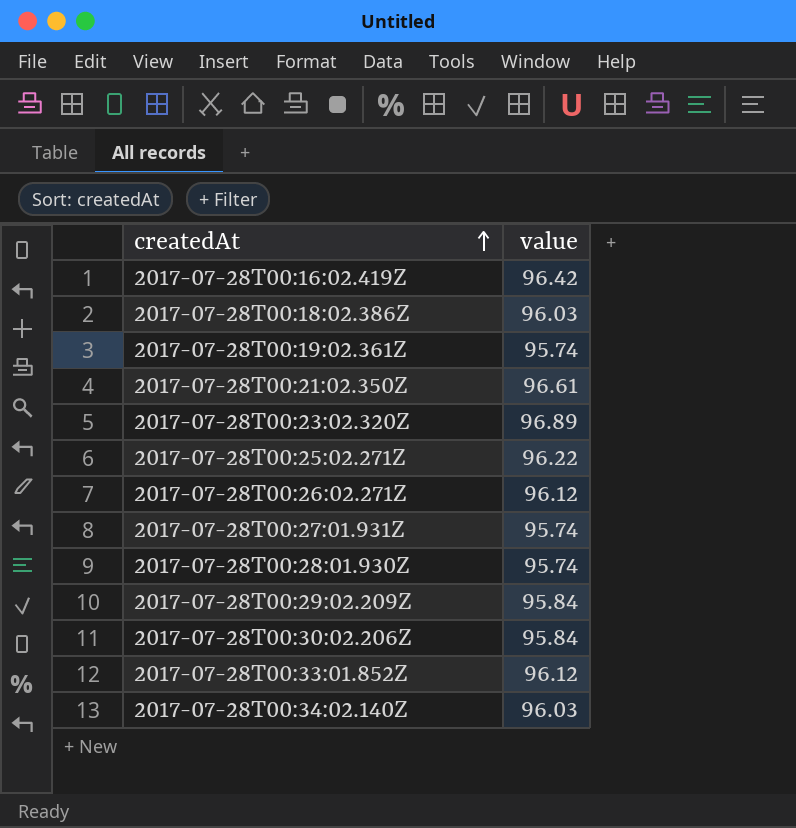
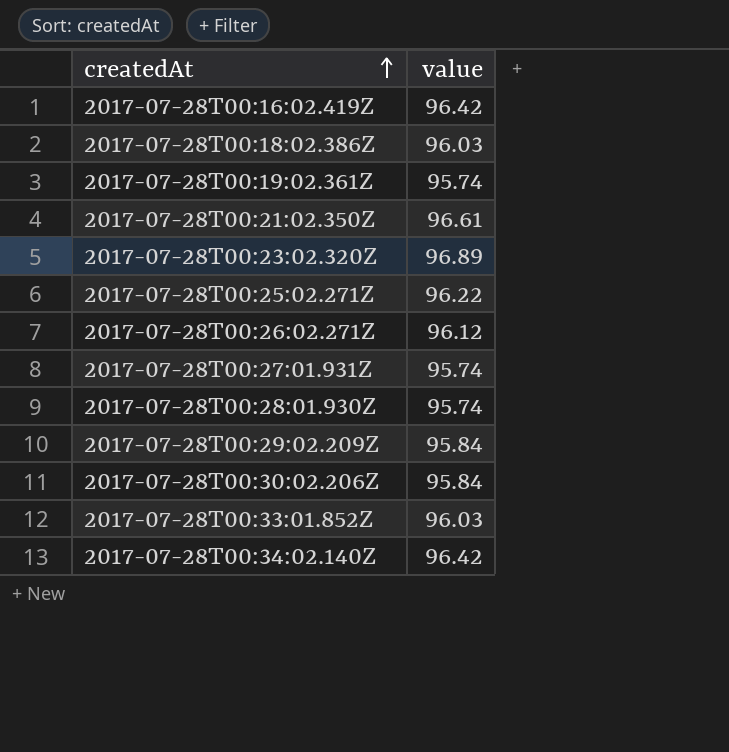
2017-07-28T00:33:01.852Z | value: 96.12 -> 96.03
2017-07-28T00:34:02.140Z | value: 96.03 -> 96.42

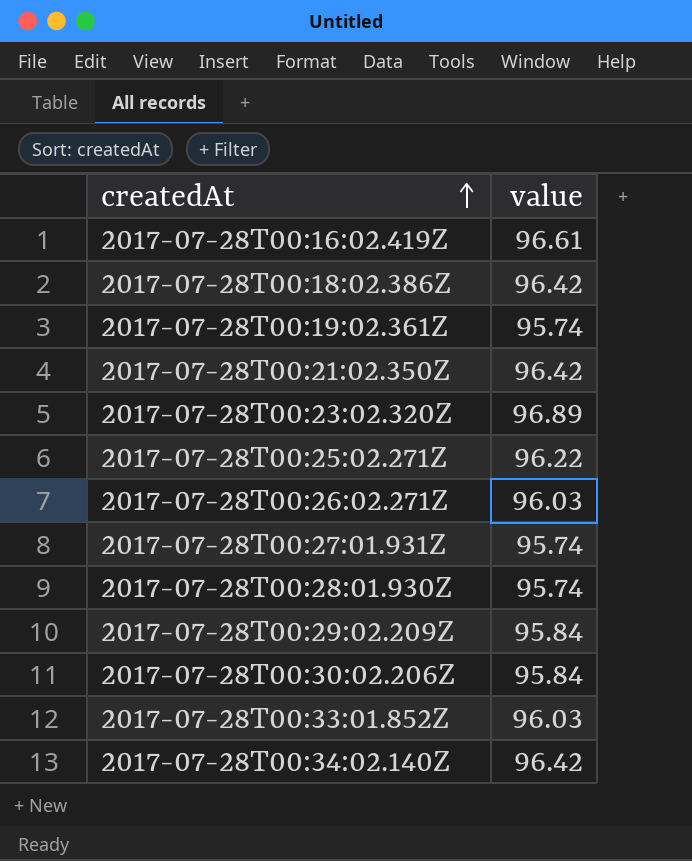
2017-07-28T00:16:02.419Z | value: 96.42 -> 96.61
2017-07-28T00:18:02.386Z | value: 96.03 -> 96.42
2017-07-28T00:21:02.350Z | value: 96.61 -> 96.42
2017-07-28T00:26:02.271Z | value: 96.12 -> 96.03

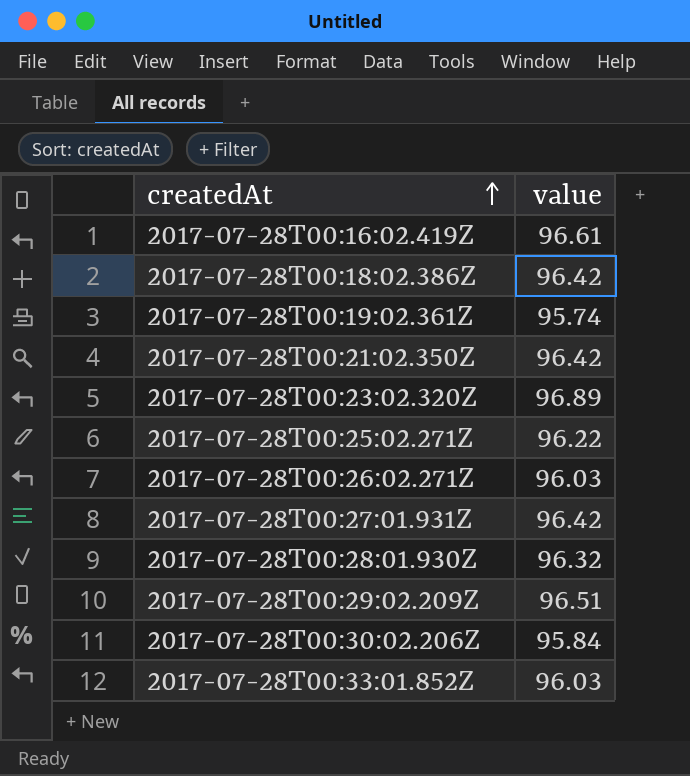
row 2017-07-28T00:34:02.140Z: 96.42 -> none
2017-07-28T00:27:01.931Z | value: 95.74 -> 96.42
2017-07-28T00:28:01.930Z | value: 95.74 -> 96.32
2017-07-28T00:29:02.209Z | value: 95.84 -> 96.51

